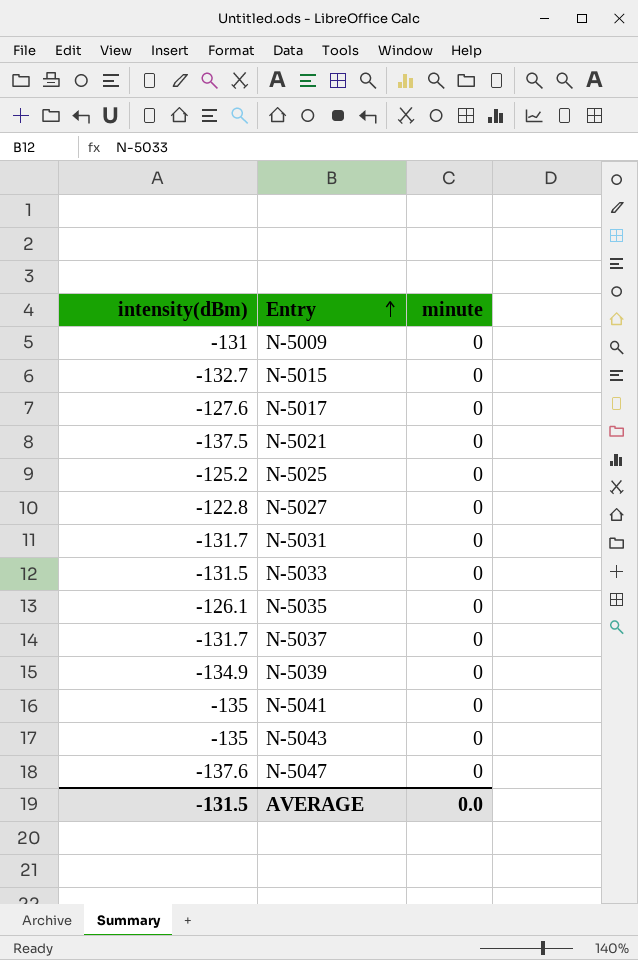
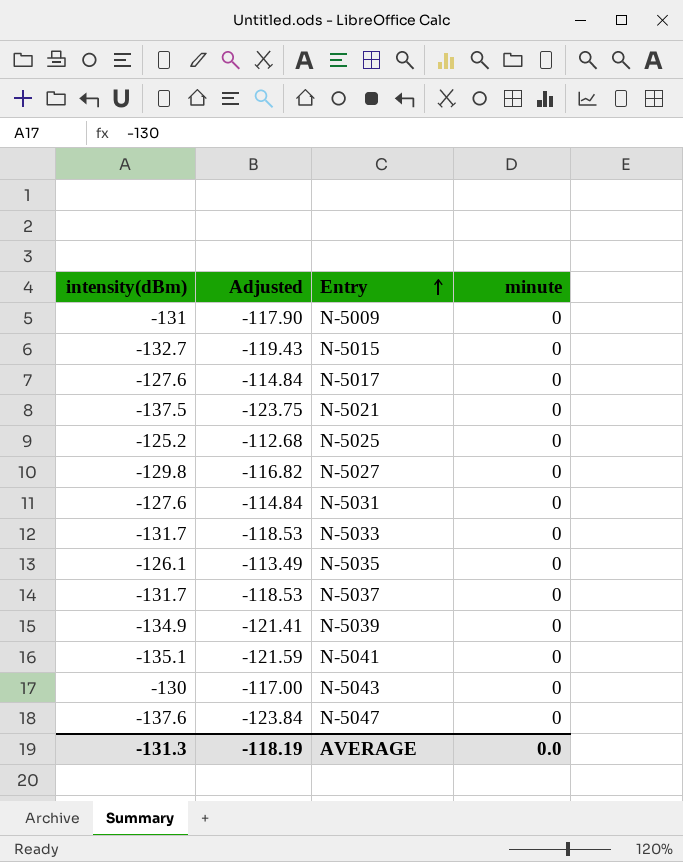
column Adjusted | formula: none -> [intensity(dBm)] * 0.9
N-5027 | intensity(dBm): -122.8 -> -129.8
N-5031 | intensity(dBm): -131.7 -> -127.6
N-5033 | intensity(dBm): -131.5 -> -131.7
N-5041 | intensity(dBm): -135 -> -135.1
N-5043 | intensity(dBm): -135 -> -130
AVERAGE | intensity(dBm): -131.5 -> -131.3

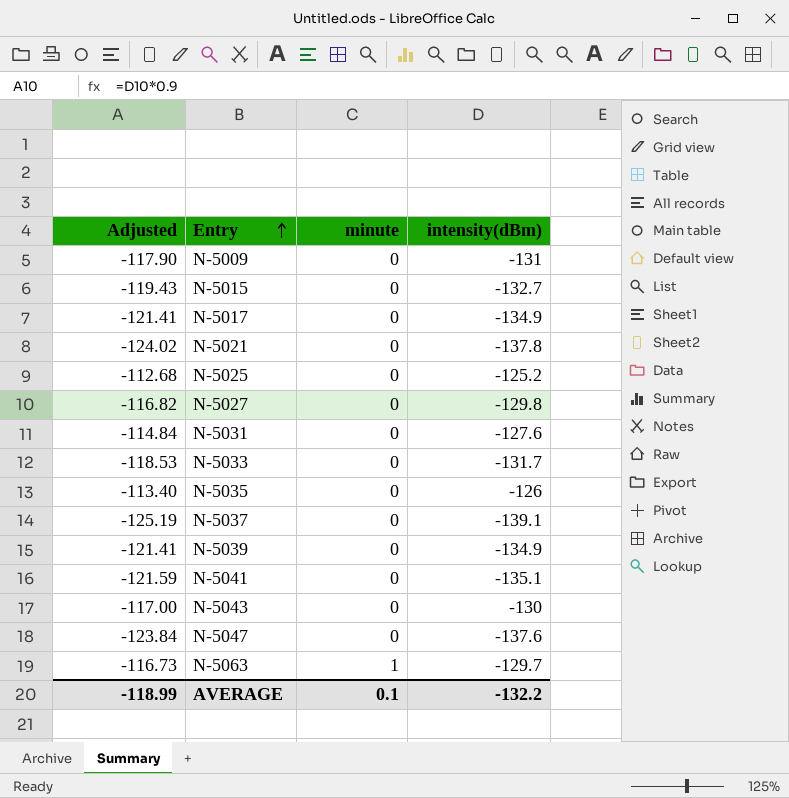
column intensity(dBm) | position: 1 -> 4
N-5017 | Adjusted: -114.84 -> -121.41
N-5017 | intensity(dBm): -127.6 -> -134.9
N-5021 | Adjusted: -123.75 -> -124.02
N-5021 | intensity(dBm): -137.5 -> -137.8
N-5035 | Adjusted: -113.49 -> -113.40
N-5035 | intensity(dBm): -126.1 -> -126
N-5037 | Adjusted: -118.53 -> -125.19
N-5037 | intensity(dBm): -131.7 -> -139.1
row N-5063: none -> -116.73 | 1 | -129.7
AVERAGE | Adjusted: -118.19 -> -118.99
AVERAGE | minute: 0.0 -> 0.1
AVERAGE | intensity(dBm): -131.3 -> -132.2

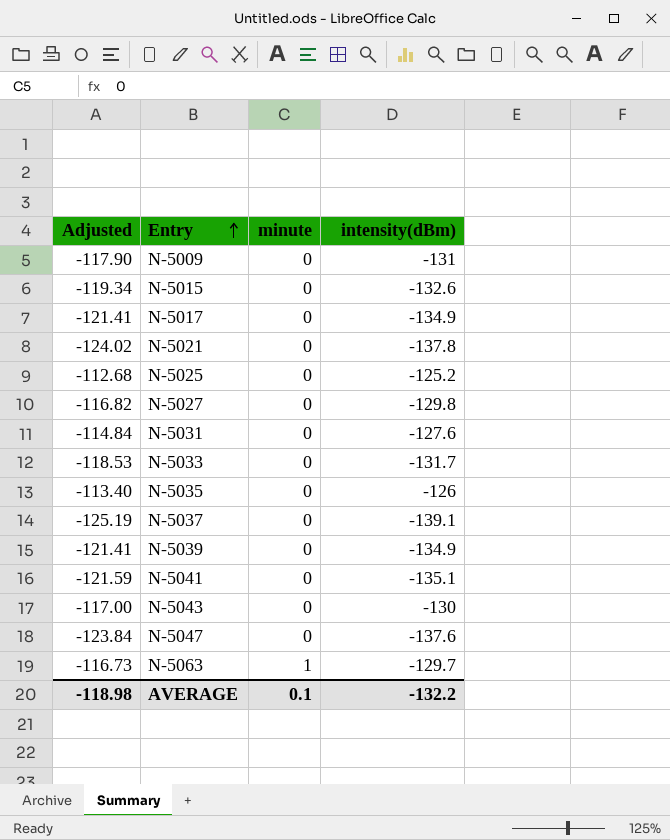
N-5015 | Adjusted: -119.43 -> -119.34
N-5015 | intensity(dBm): -132.7 -> -132.6
AVERAGE | Adjusted: -118.99 -> -118.98

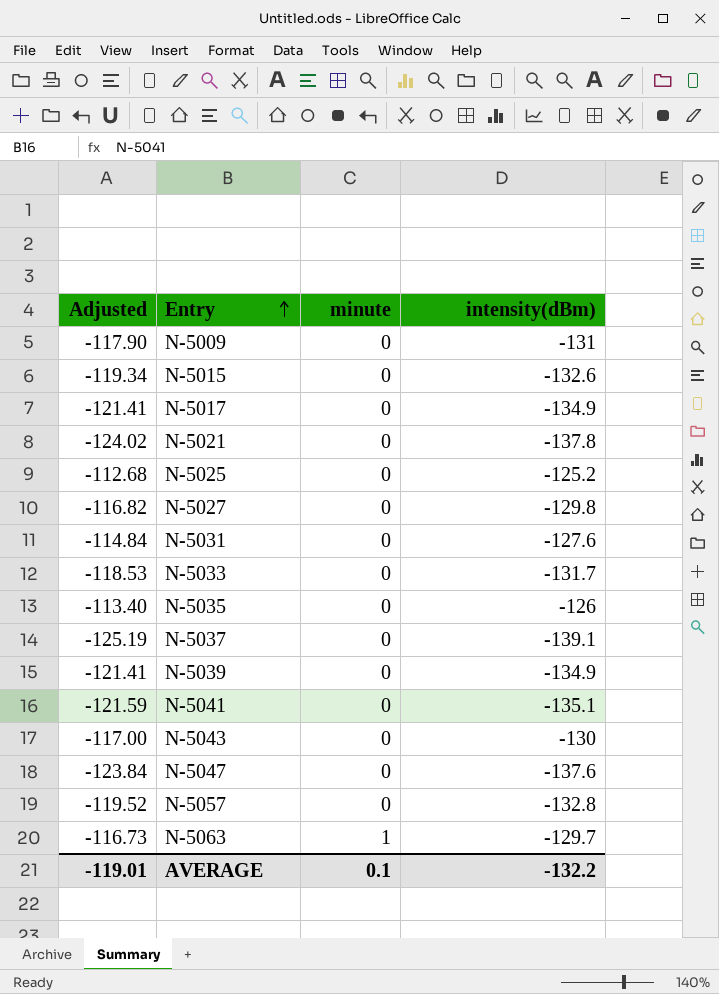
row N-5057: none -> -119.52 | 0 | -132.8
AVERAGE | Adjusted: -118.98 -> -119.01

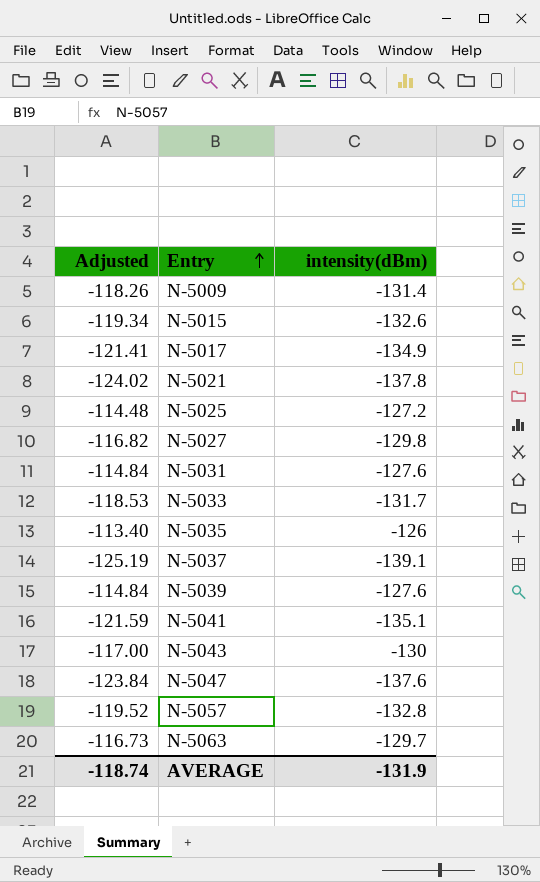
column minute | position: 3 -> none
N-5009 | Adjusted: -117.90 -> -118.26
N-5009 | intensity(dBm): -131 -> -131.4
N-5025 | Adjusted: -112.68 -> -114.48
N-5025 | intensity(dBm): -125.2 -> -127.2
N-5039 | Adjusted: -121.41 -> -114.84
N-5039 | intensity(dBm): -134.9 -> -127.6
AVERAGE | Adjusted: -119.01 -> -118.74
AVERAGE | intensity(dBm): -132.2 -> -131.9

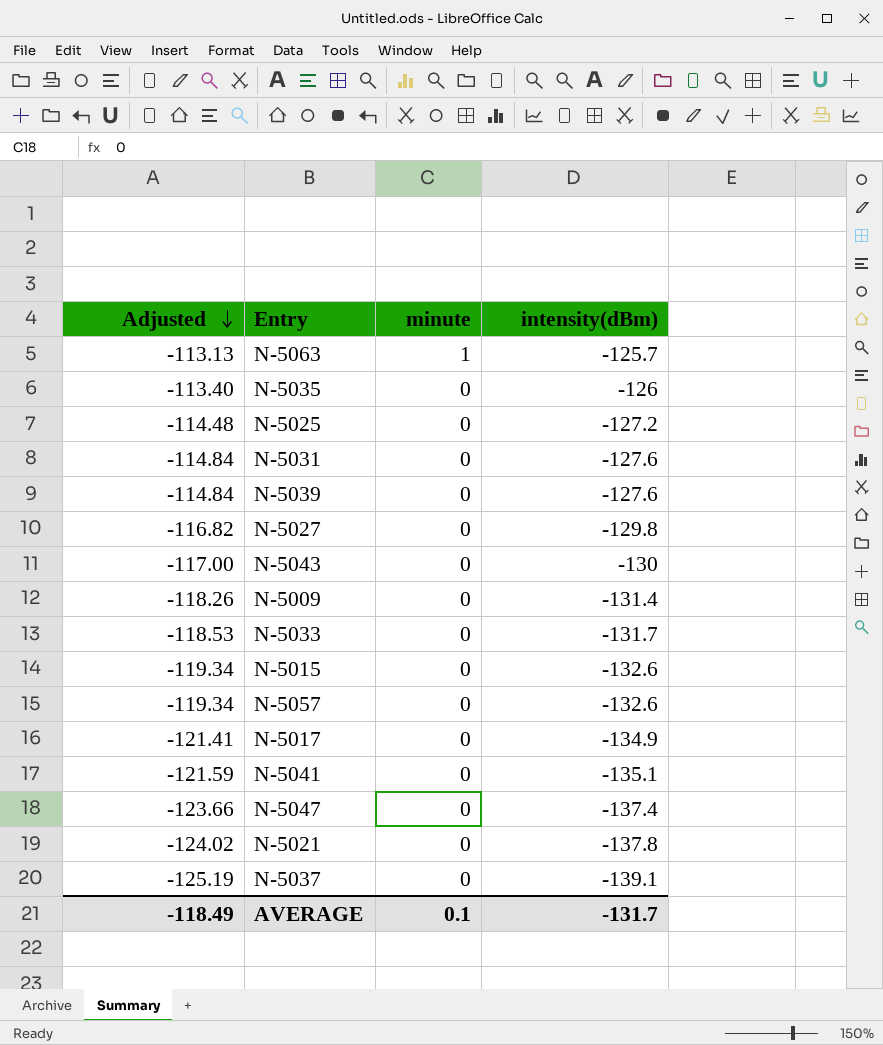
row order: Entry ascending -> Adjusted descending
column minute | position: none -> 3
N-5063 | Adjusted: -116.73 -> -113.13
N-5063 | intensity(dBm): -129.7 -> -125.7
N-5057 | Adjusted: -119.52 -> -119.34
N-5057 | intensity(dBm): -132.8 -> -132.6
N-5047 | Adjusted: -123.84 -> -123.66
N-5047 | intensity(dBm): -137.6 -> -137.4
AVERAGE | Adjusted: -118.74 -> -118.49
AVERAGE | intensity(dBm): -131.9 -> -131.7

